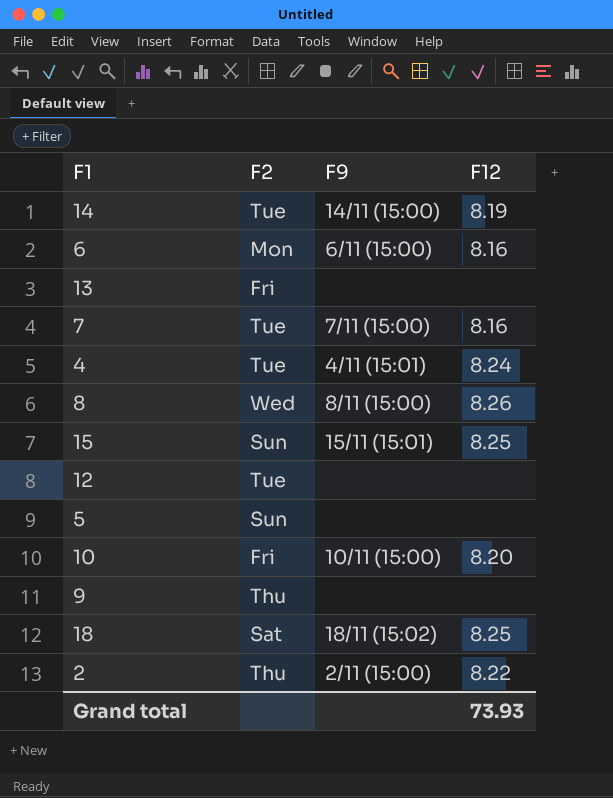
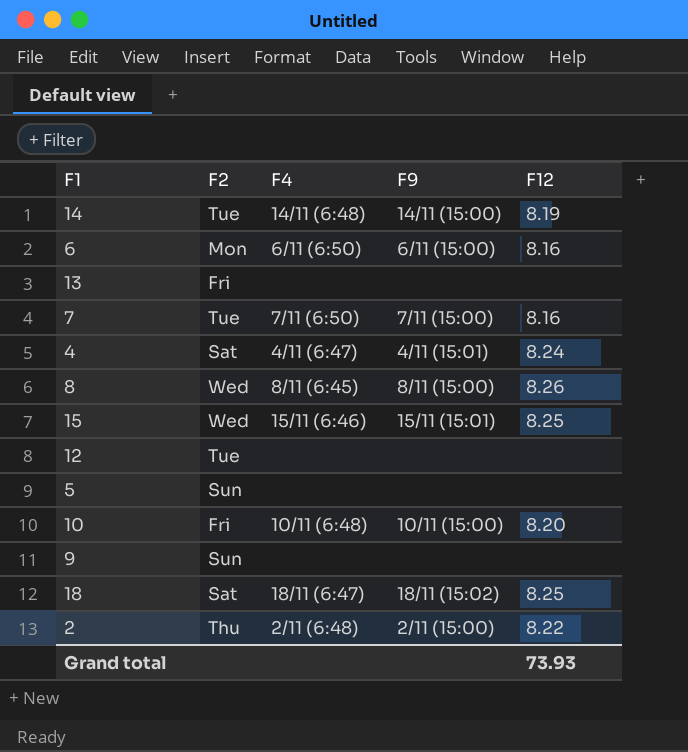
column F4 | position: none -> 3
4 | F2: Tue -> Sat
15 | F2: Sun -> Wed
9 | F2: Thu -> Sun

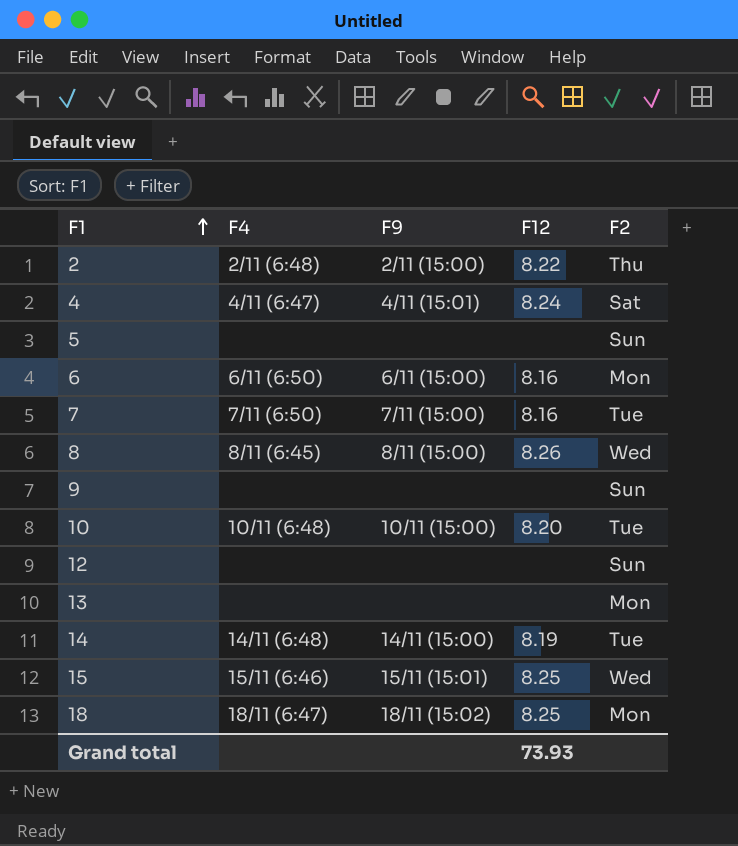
row order: none -> F1 ascending
column F2 | position: 2 -> 5
10 | F2: Fri -> Tue
12 | F2: Tue -> Sun
13 | F2: Fri -> Mon
18 | F2: Sat -> Mon

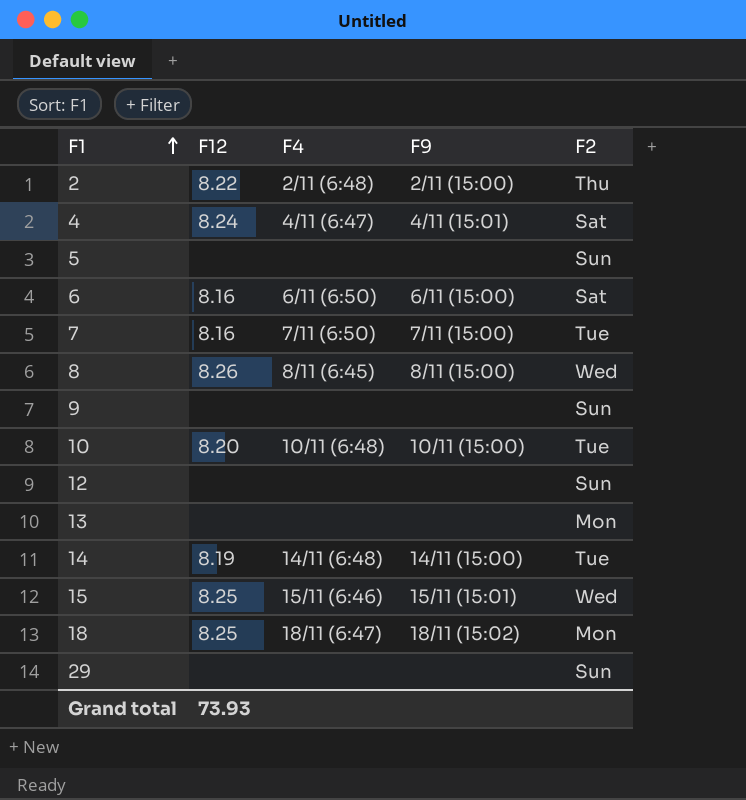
column F12 | position: 4 -> 2
6 | F2: Mon -> Sat
row 29: none -> none | none | none | Sun

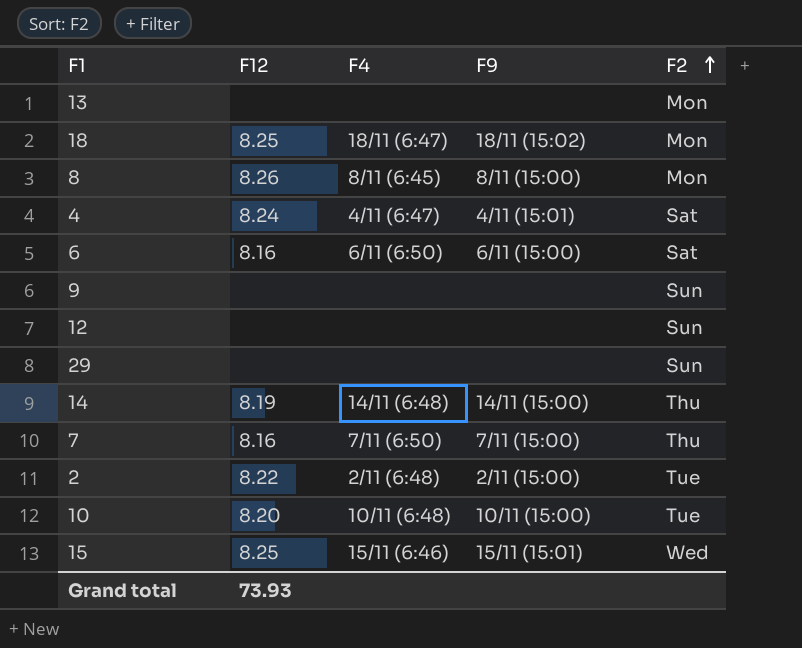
row order: F1 ascending -> F2 ascending
row 5: none | none | none | Sun -> none
8 | F2: Wed -> Mon
14 | F2: Tue -> Thu
7 | F2: Tue -> Thu
2 | F2: Thu -> Tue

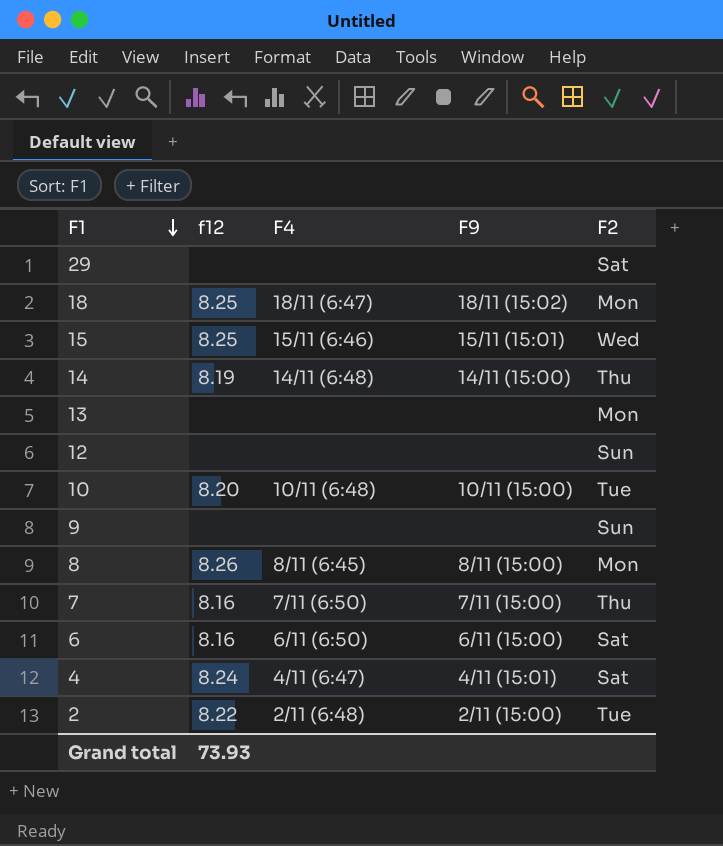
row order: F2 ascending -> F1 descending
column name: F12 -> f12
29 | F2: Sun -> Sat

